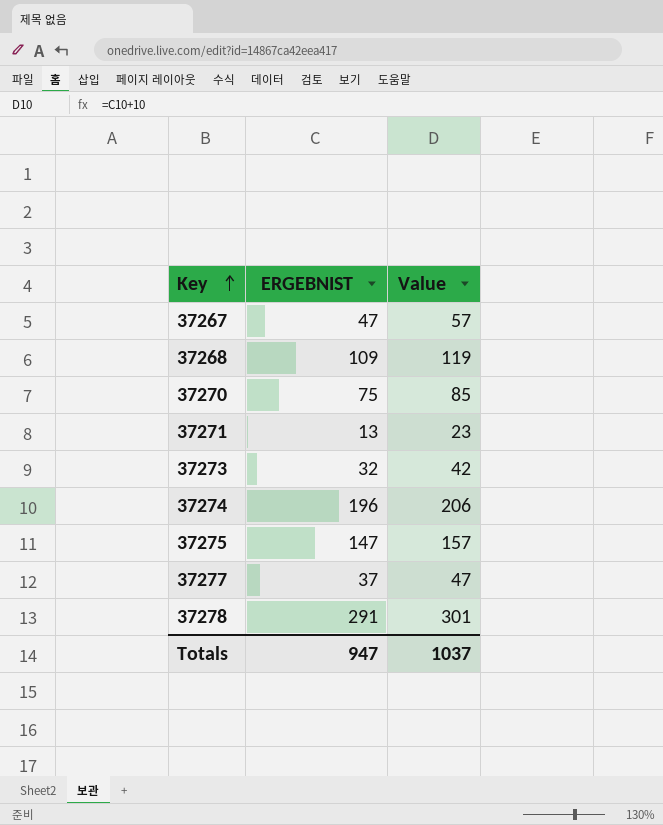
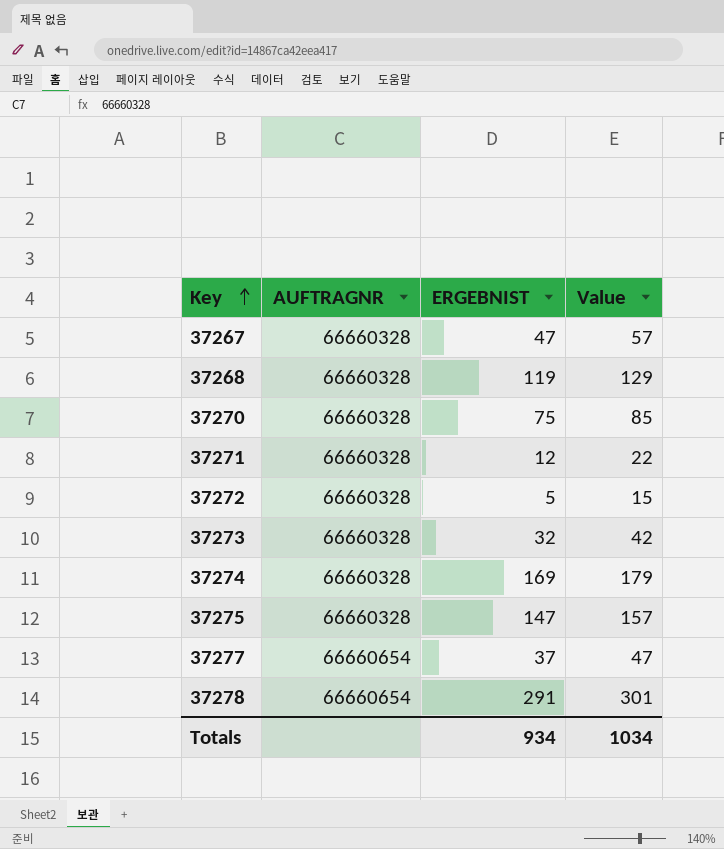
column AUFTRAGNR | position: none -> 2
37268 | ERGEBNIST: 109 -> 119
37268 | Value: 119 -> 129
37271 | ERGEBNIST: 13 -> 12
37271 | Value: 23 -> 22
row 37272: none -> 66660328 | 5 | 15
37274 | ERGEBNIST: 196 -> 169
37274 | Value: 206 -> 179
Totals | ERGEBNIST: 947 -> 934
Totals | Value: 1037 -> 1034

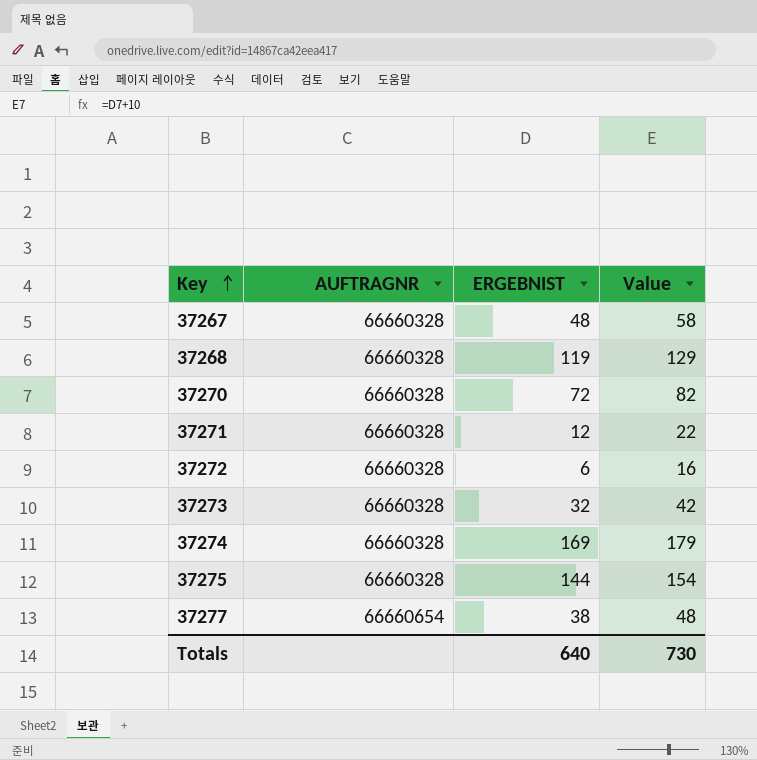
row 37278: 66660654 | 291 | 301 -> none
37267 | ERGEBNIST: 47 -> 48
37267 | Value: 57 -> 58
37270 | ERGEBNIST: 75 -> 72
37270 | Value: 85 -> 82
37272 | ERGEBNIST: 5 -> 6
37272 | Value: 15 -> 16
37275 | ERGEBNIST: 147 -> 144
37275 | Value: 157 -> 154
37277 | ERGEBNIST: 37 -> 38
37277 | Value: 47 -> 48
Totals | ERGEBNIST: 934 -> 640
Totals | Value: 1034 -> 730

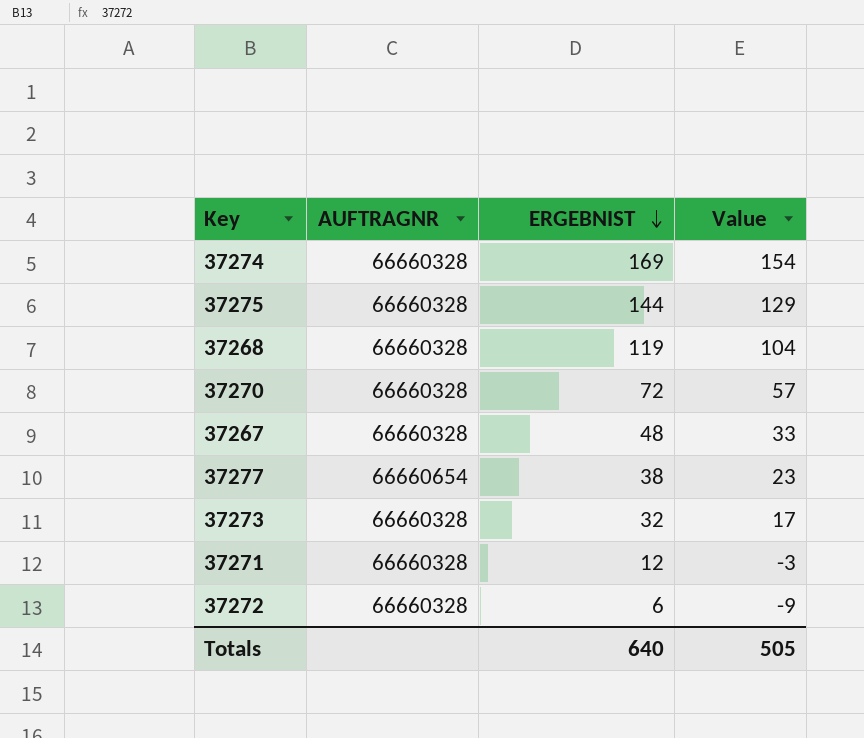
row order: Key ascending -> ERGEBNIST descending
column Value | formula: [ERGEBNIST] + 10 -> [ERGEBNIST] - 15
Totals | Value: 730 -> 505

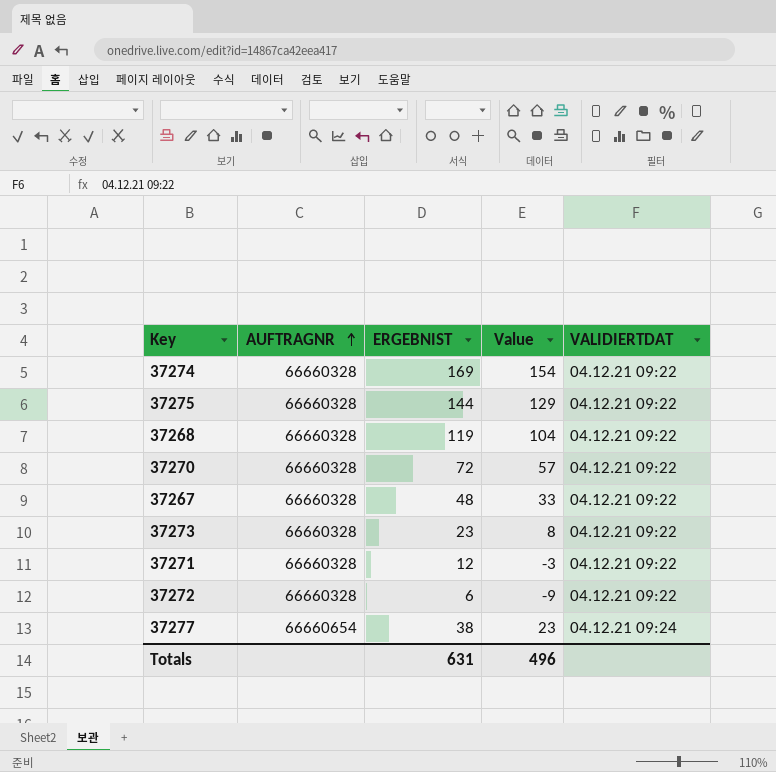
row order: ERGEBNIST descending -> AUFTRAGNR ascending
column VALIDIERTDAT | position: none -> 5
37273 | ERGEBNIST: 32 -> 23
37273 | Value: 17 -> 8
Totals | ERGEBNIST: 640 -> 631
Totals | Value: 505 -> 496

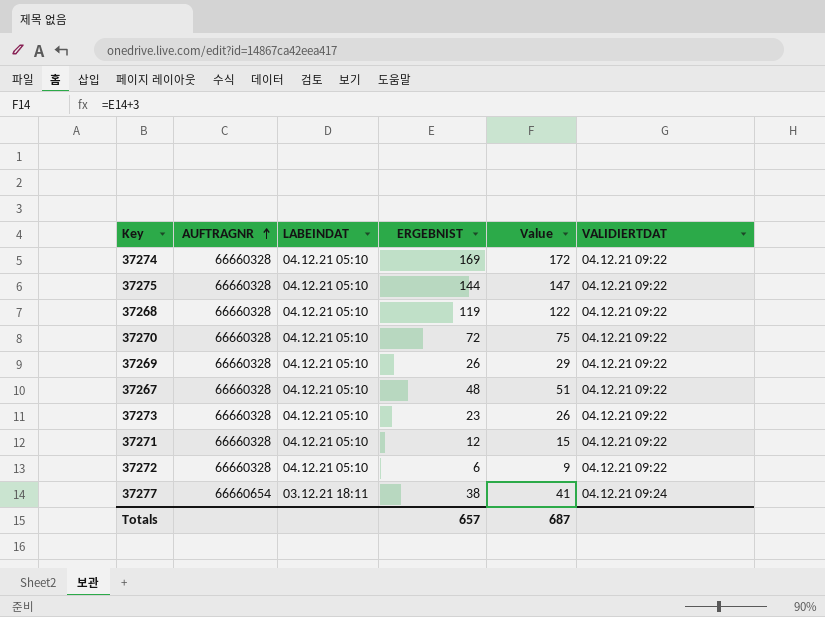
column LABEINDAT | position: none -> 3
column Value | formula: [ERGEBNIST] - 15 -> [ERGEBNIST] + 3
row 37269: none -> 66660328 | 04.12.21 05:10 | 26 | 29 | 04.12.21 09:22
Totals | ERGEBNIST: 631 -> 657
Totals | Value: 496 -> 687

